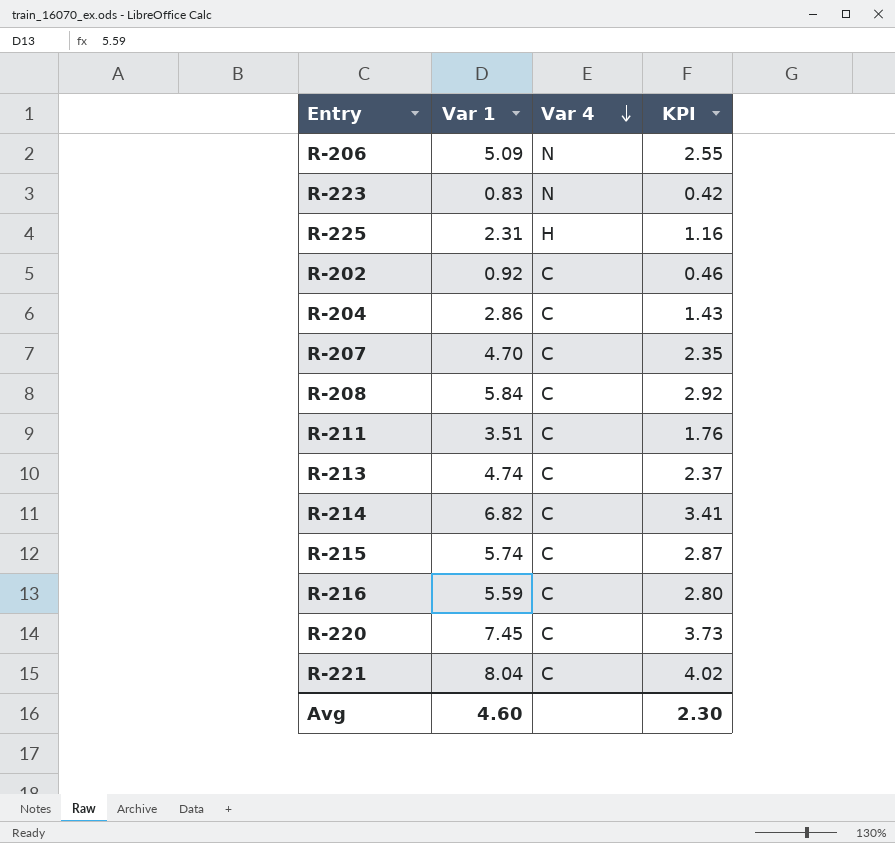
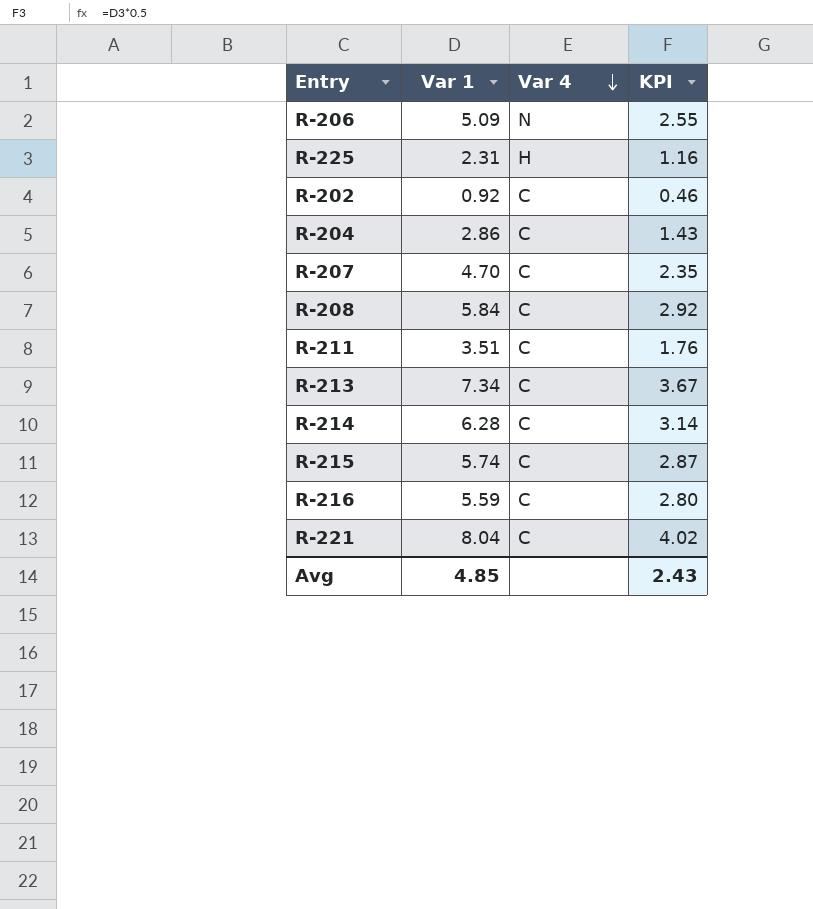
row R-223: 0.83 | N | 0.42 -> none
row R-220: 7.45 | C | 3.73 -> none
R-213 | Var 1: 4.74 -> 7.34
R-213 | KPI: 2.37 -> 3.67
R-214 | Var 1: 6.82 -> 6.28
R-214 | KPI: 3.41 -> 3.14
Avg | Var 1: 4.60 -> 4.85
Avg | KPI: 2.30 -> 2.43

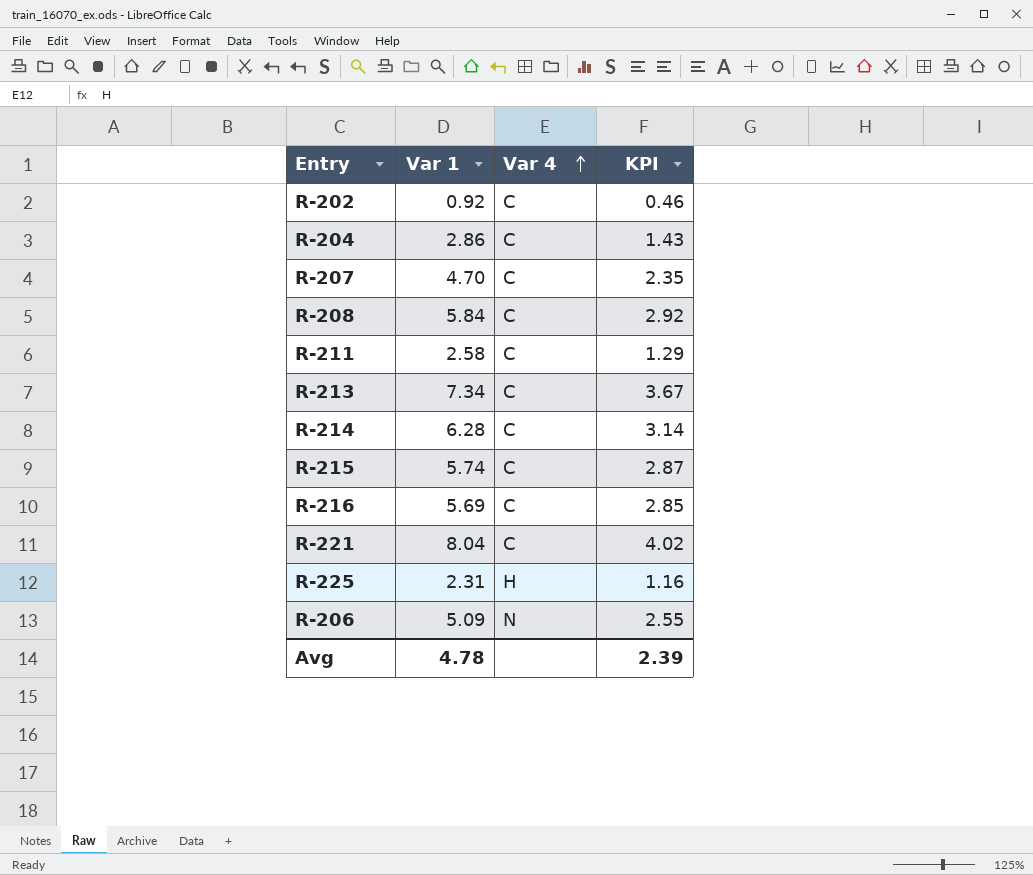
row order: Var 4 descending -> Var 4 ascending
R-211 | Var 1: 3.51 -> 2.58
R-211 | KPI: 1.76 -> 1.29
R-216 | Var 1: 5.59 -> 5.69
R-216 | KPI: 2.80 -> 2.85
Avg | Var 1: 4.85 -> 4.78
Avg | KPI: 2.43 -> 2.39

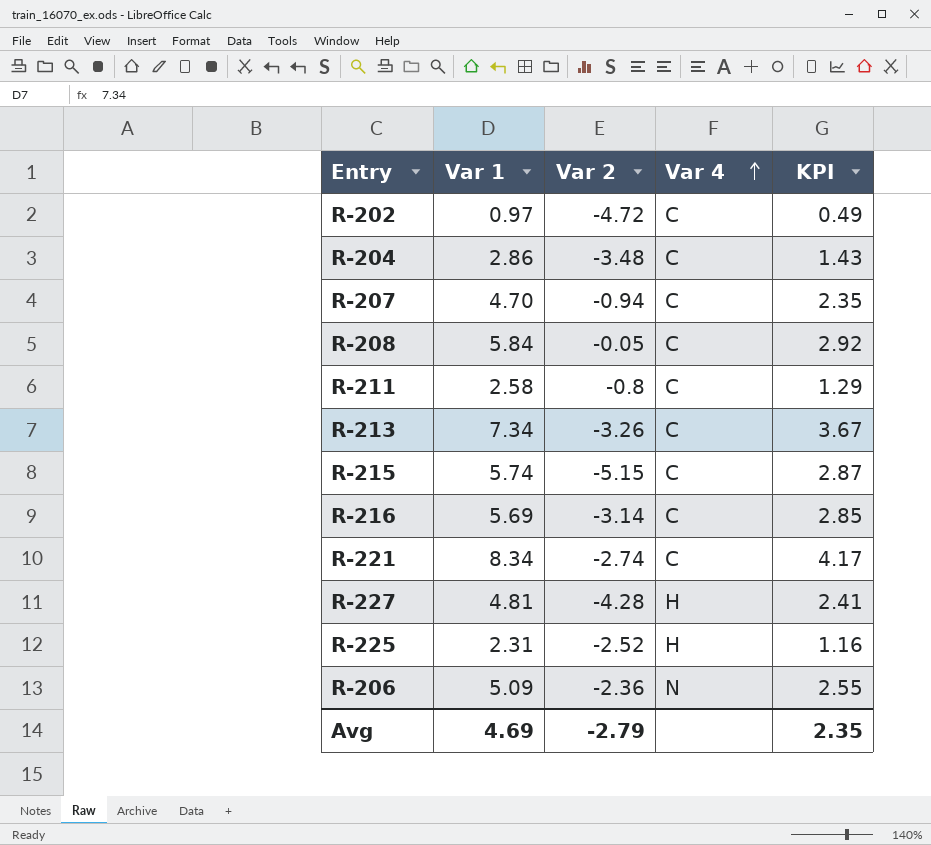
column Var 2 | position: none -> 3
row R-214: 6.28 | C | 3.14 -> none
R-202 | Var 1: 0.92 -> 0.97
R-202 | KPI: 0.46 -> 0.49
R-221 | Var 1: 8.04 -> 8.34
R-221 | KPI: 4.02 -> 4.17
row R-227: none -> 4.81 | -4.28 | H | 2.41
Avg | Var 1: 4.78 -> 4.69
Avg | KPI: 2.39 -> 2.35

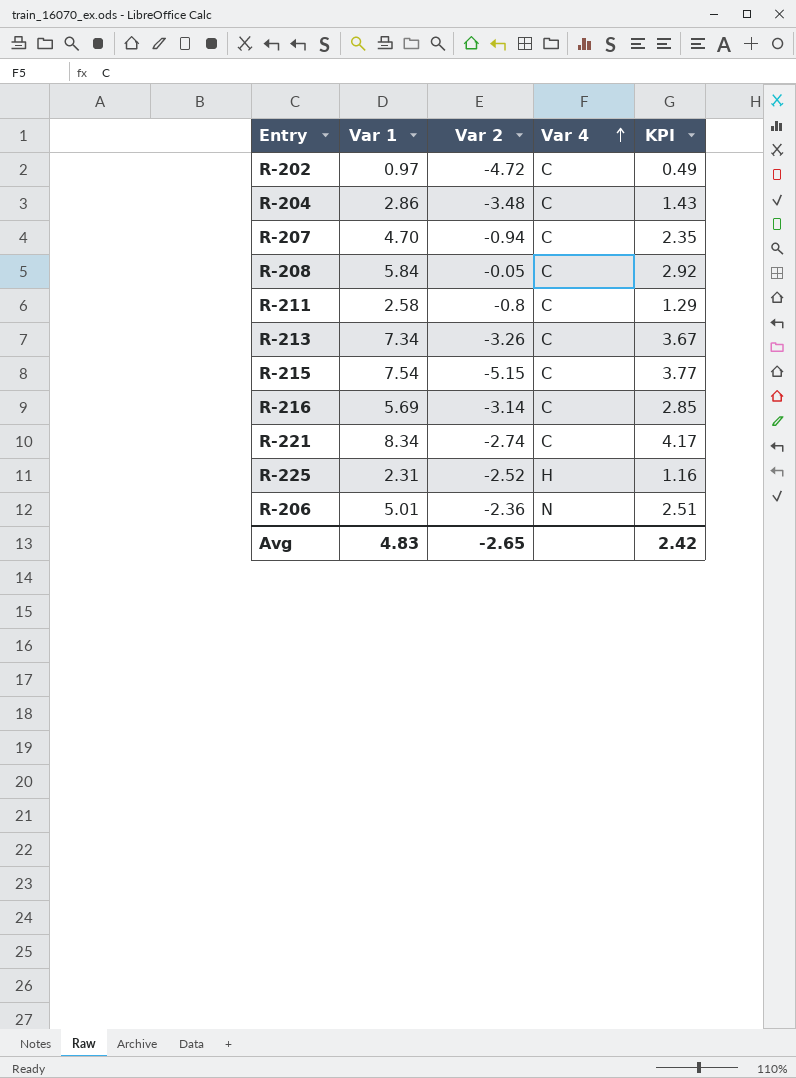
row R-227: 4.81 | -4.28 | H | 2.41 -> none
R-215 | Var 1: 5.74 -> 7.54
R-215 | KPI: 2.87 -> 3.77
R-206 | Var 1: 5.09 -> 5.01
R-206 | KPI: 2.55 -> 2.51
Avg | Var 1: 4.69 -> 4.83
Avg | Var 2: -2.79 -> -2.65
Avg | KPI: 2.35 -> 2.42

